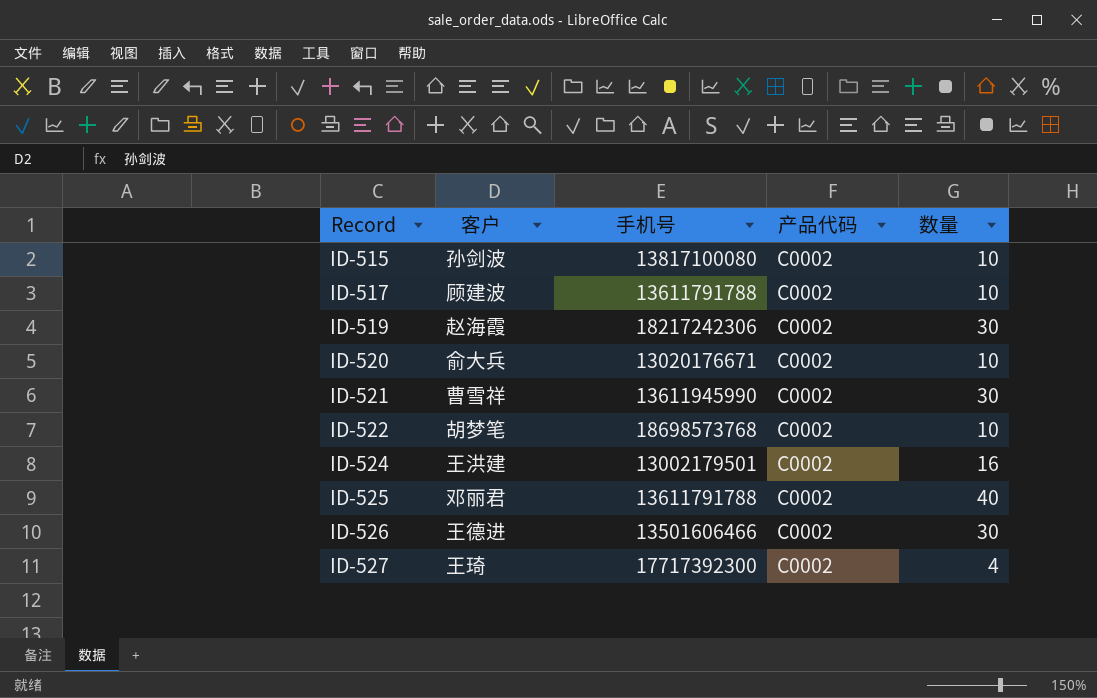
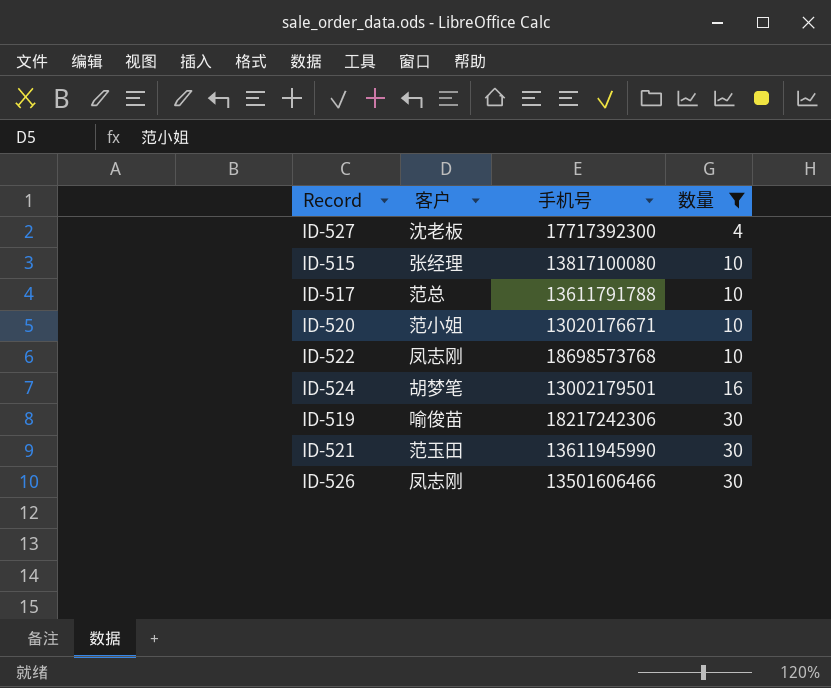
filter: none -> 数量 != 40
row order: Record ascending -> 数量 ascending
column 产品代码 | position: 4 -> none
ID-527 | 客户: 王琦 -> 沈老板
ID-515 | 客户: 孙剑波 -> 张经理
ID-517 | 客户: 顾建波 -> 范总
ID-520 | 客户: 俞大兵 -> 范小姐
ID-522 | 客户: 胡梦笔 -> 凤志刚
ID-524 | 客户: 王洪建 -> 胡梦笔
ID-519 | 客户: 赵海霞 -> 喻俊苗
ID-521 | 客户: 曹雪祥 -> 范玉田
ID-526 | 客户: 王德进 -> 凤志刚

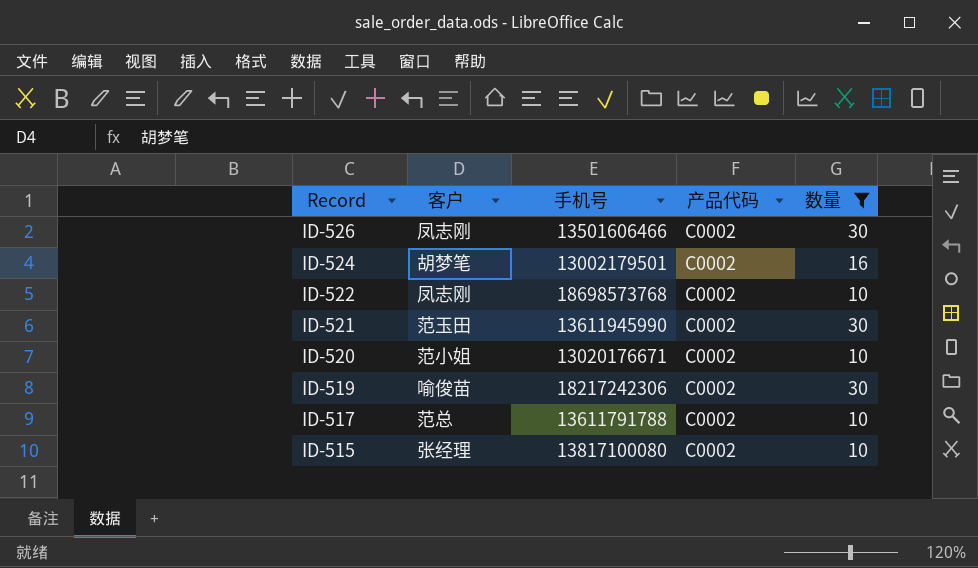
row order: 数量 ascending -> Record descending
column 产品代码 | position: none -> 4
row ID-527: 沈老板 | 17717392300 | 4 -> none

